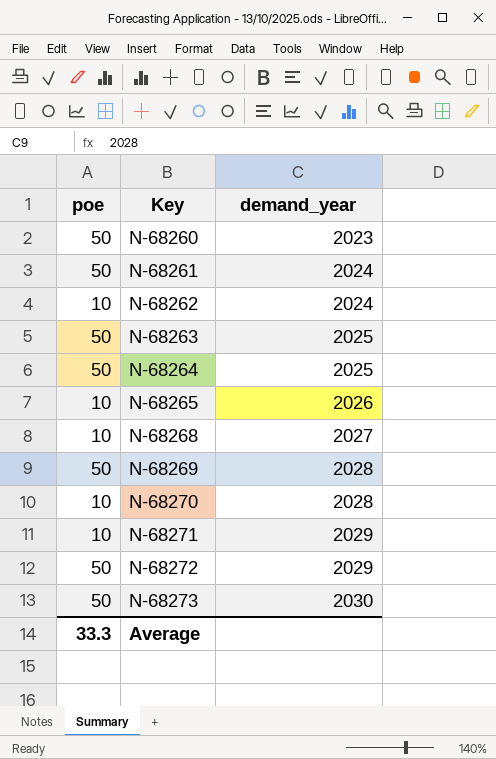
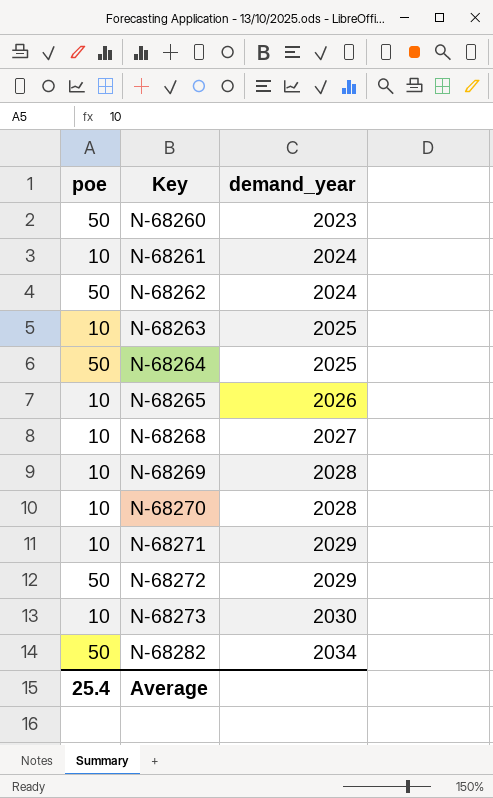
N-68261 | poe: 50 -> 10
N-68262 | poe: 10 -> 50
N-68263 | poe: 50 -> 10
N-68269 | poe: 50 -> 10
N-68273 | poe: 50 -> 10
row N-68282: none -> 50 | 2034
Average | poe: 33.3 -> 25.4

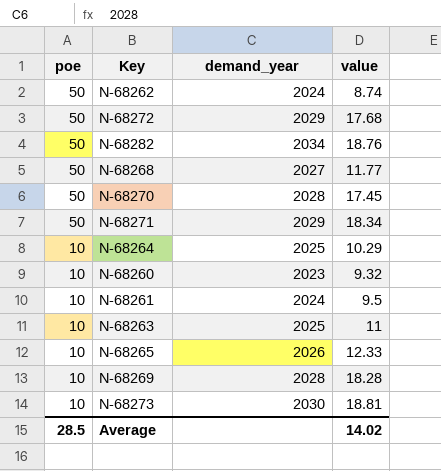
row order: Key ascending -> poe descending
column value | position: none -> 4
N-68268 | poe: 10 -> 50
N-68270 | poe: 10 -> 50
N-68271 | poe: 10 -> 50
N-68264 | poe: 50 -> 10
N-68260 | poe: 50 -> 10
Average | poe: 25.4 -> 28.5

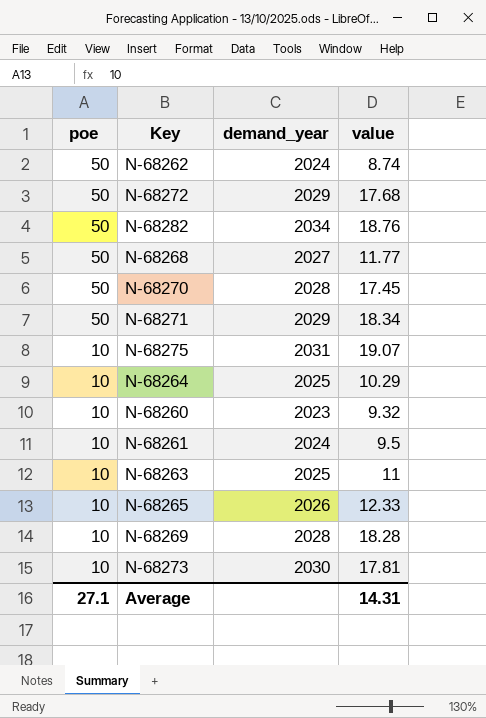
row N-68275: none -> 10 | 2031 | 19.07
N-68273 | value: 18.81 -> 17.81
Average | poe: 28.5 -> 27.1
Average | value: 14.02 -> 14.31

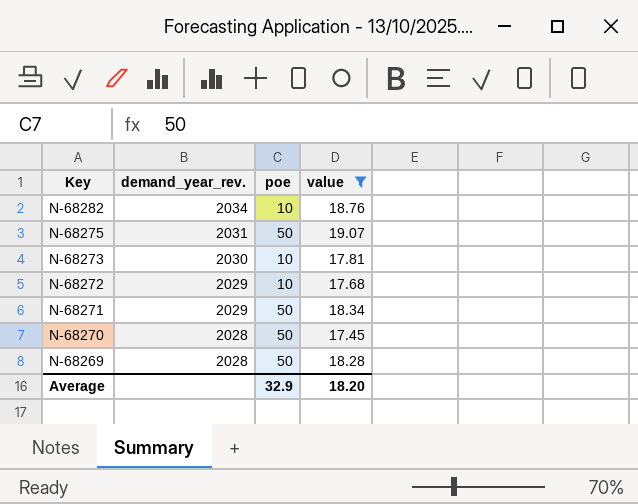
filter: none -> value >= 17.45
row order: poe descending -> Key descending
column name: demand_year -> demand_year_rev.
column poe | position: 1 -> 3
N-68282 | poe: 50 -> 10
N-68275 | poe: 10 -> 50
N-68272 | poe: 50 -> 10
N-68269 | poe: 10 -> 50
Average | poe: 27.1 -> 32.9
Average | value: 14.31 -> 18.20

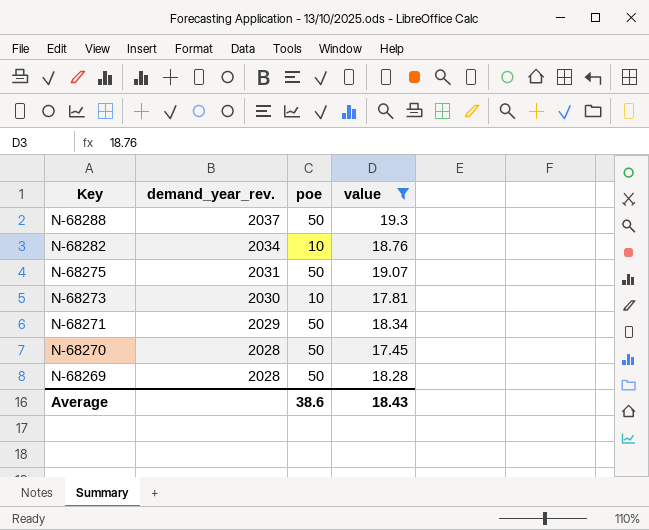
row N-68272: 2029 | 10 | 17.68 -> none
row N-68288: none -> 2037 | 50 | 19.3
Average | poe: 32.9 -> 38.6
Average | value: 18.20 -> 18.43

